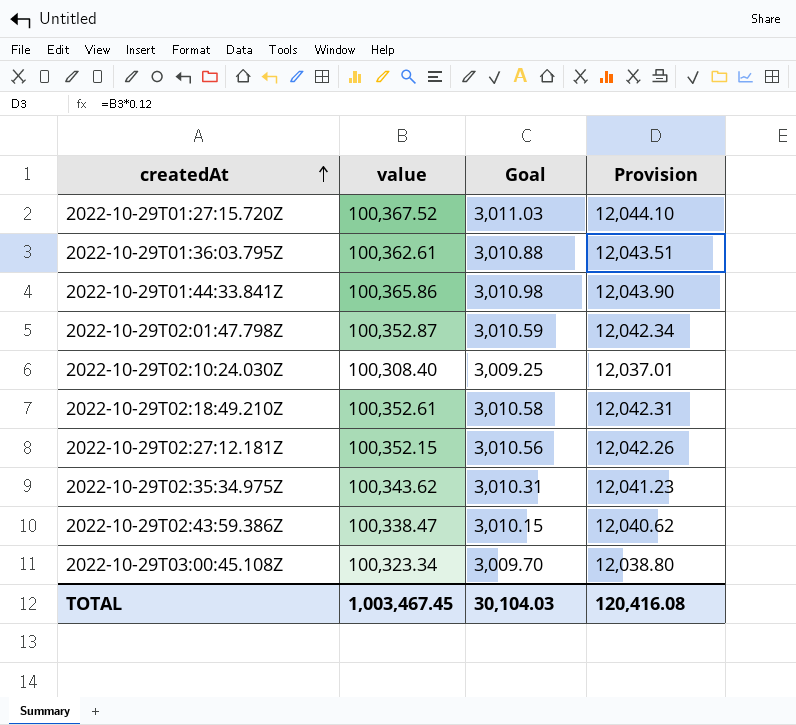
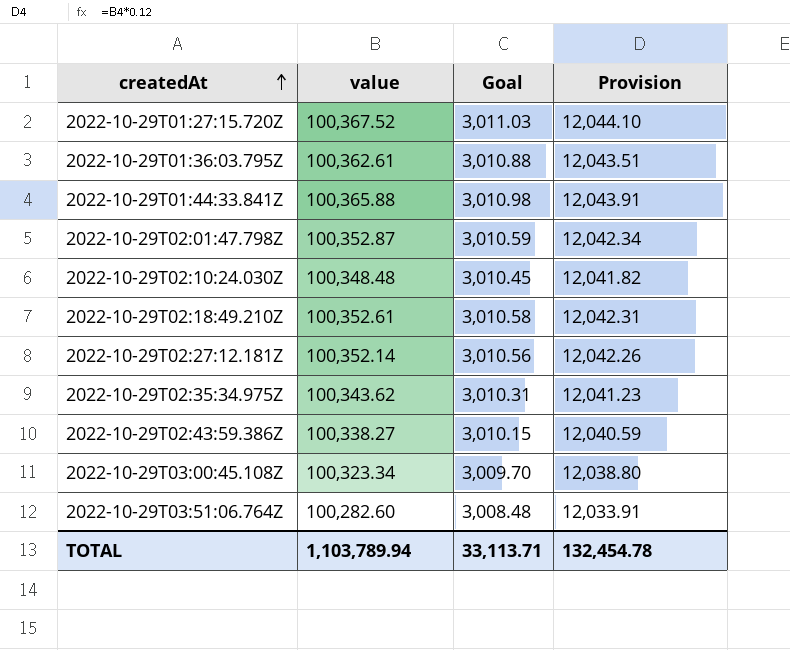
2022-10-29T01:44:33.841Z | value: 100,365.86 -> 100,365.88
2022-10-29T01:44:33.841Z | Provision: 12,043.90 -> 12,043.91
2022-10-29T02:10:24.030Z | value: 100,308.40 -> 100,348.48
2022-10-29T02:10:24.030Z | Goal: 3,009.25 -> 3,010.45
2022-10-29T02:10:24.030Z | Provision: 12,037.01 -> 12,041.82
2022-10-29T02:27:12.181Z | value: 100,352.15 -> 100,352.14
2022-10-29T02:43:59.386Z | value: 100,338.47 -> 100,338.27
2022-10-29T02:43:59.386Z | Provision: 12,040.62 -> 12,040.59
row 2022-10-29T03:51:06.764Z: none -> 100,282.60 | 3,008.48 | 12,033.91
TOTAL | value: 1,003,467.45 -> 1,103,789.94
TOTAL | Goal: 30,104.03 -> 33,113.71
TOTAL | Provision: 120,416.08 -> 132,454.78

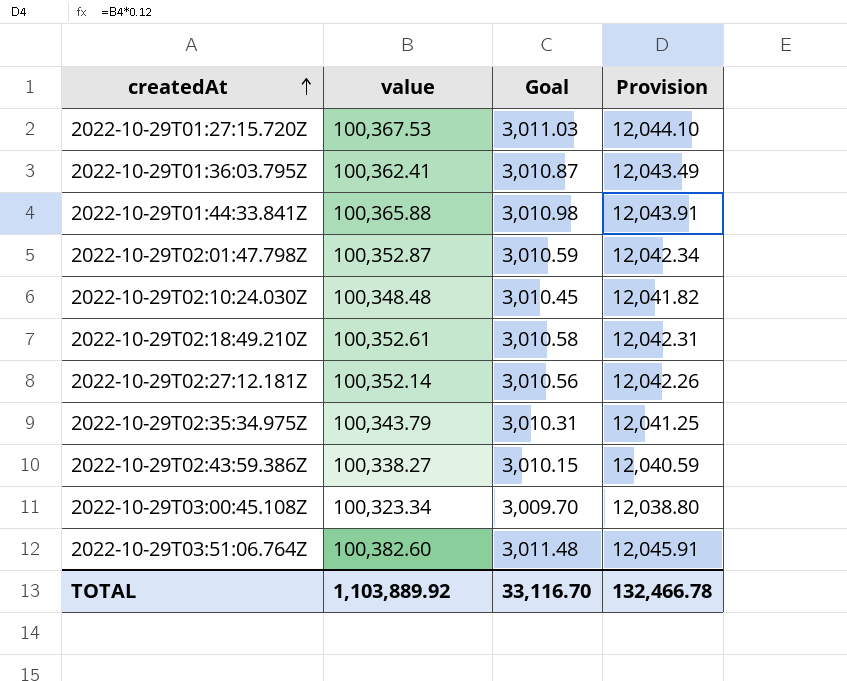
2022-10-29T01:27:15.720Z | value: 100,367.52 -> 100,367.53
2022-10-29T01:36:03.795Z | value: 100,362.61 -> 100,362.41
2022-10-29T01:36:03.795Z | Goal: 3,010.88 -> 3,010.87
2022-10-29T01:36:03.795Z | Provision: 12,043.51 -> 12,043.49
2022-10-29T02:35:34.975Z | value: 100,343.62 -> 100,343.79
2022-10-29T02:35:34.975Z | Provision: 12,041.23 -> 12,041.25
2022-10-29T03:51:06.764Z | value: 100,282.60 -> 100,382.60
2022-10-29T03:51:06.764Z | Goal: 3,008.48 -> 3,011.48
2022-10-29T03:51:06.764Z | Provision: 12,033.91 -> 12,045.91
TOTAL | value: 1,103,789.94 -> 1,103,889.92
TOTAL | Goal: 33,113.71 -> 33,116.70
TOTAL | Provision: 132,454.78 -> 132,466.78

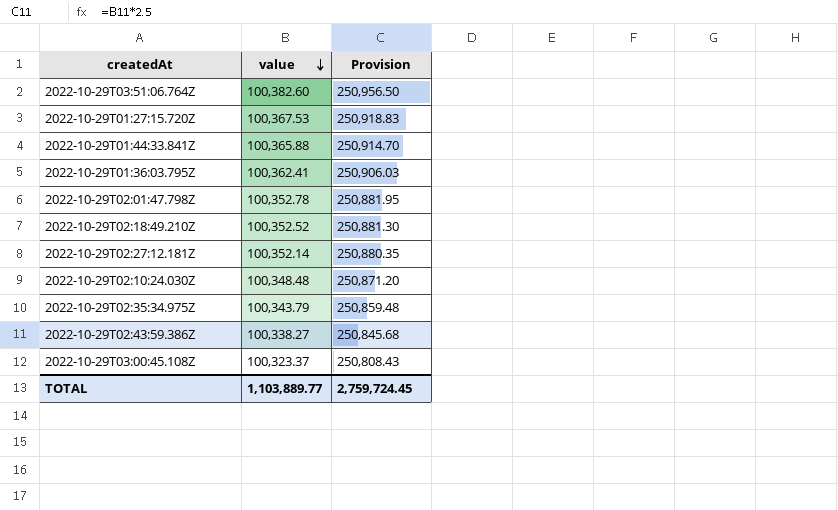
row order: createdAt ascending -> value descending
column Goal | formula: [value] * 0.03 -> none
column Provision | formula: [value] * 0.12 -> [value] * 2.5
2022-10-29T02:01:47.798Z | value: 100,352.87 -> 100,352.78
2022-10-29T02:18:49.210Z | value: 100,352.61 -> 100,352.52
2022-10-29T03:00:45.108Z | value: 100,323.34 -> 100,323.37
TOTAL | value: 1,103,889.92 -> 1,103,889.77
TOTAL | Provision: 132,466.78 -> 2,759,724.45

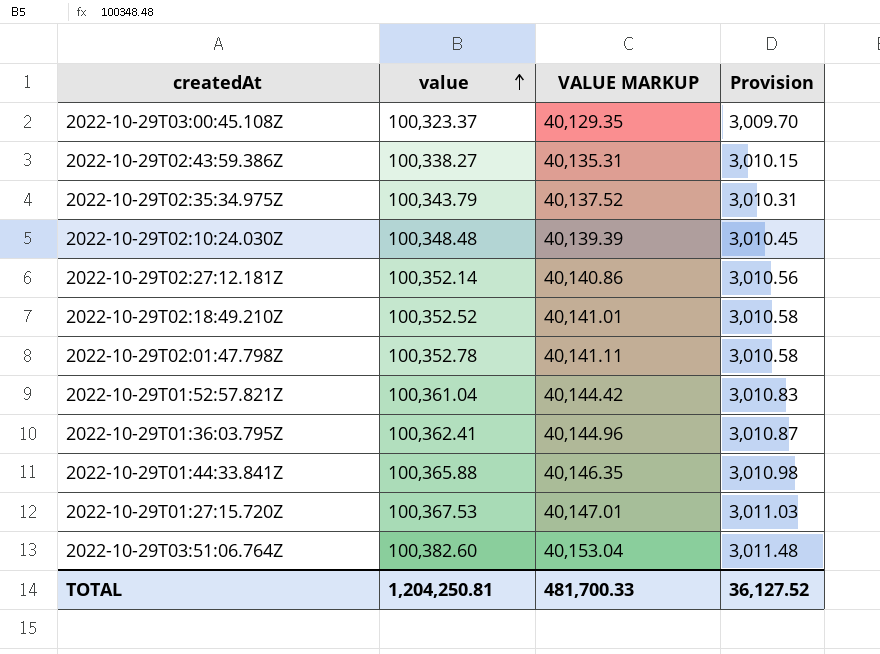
row order: value descending -> value ascending
column VALUE MARKUP | formula: none -> [value] * 0.4
column Provision | formula: [value] * 2.5 -> [value] * 0.03
row 2022-10-29T01:52:57.821Z: none -> 100,361.04 | 40,144.42 | 3,010.83
TOTAL | value: 1,103,889.77 -> 1,204,250.81
TOTAL | Provision: 2,759,724.45 -> 36,127.52

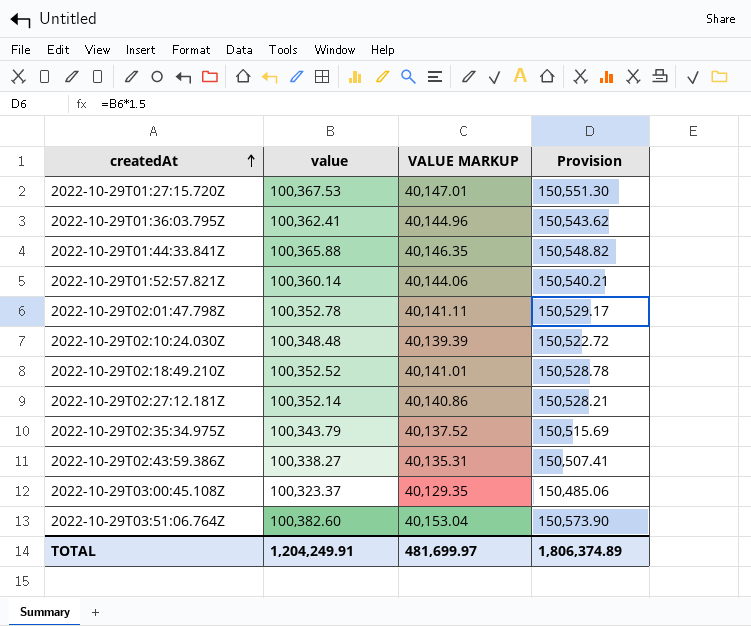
row order: value ascending -> createdAt ascending
column Provision | formula: [value] * 0.03 -> [value] * 1.5
2022-10-29T01:52:57.821Z | value: 100,361.04 -> 100,360.14
2022-10-29T01:52:57.821Z | VALUE MARKUP: 40,144.42 -> 40,144.06
TOTAL | value: 1,204,250.81 -> 1,204,249.91
TOTAL | VALUE MARKUP: 481,700.33 -> 481,699.97
TOTAL | Provision: 36,127.52 -> 1,806,374.89

